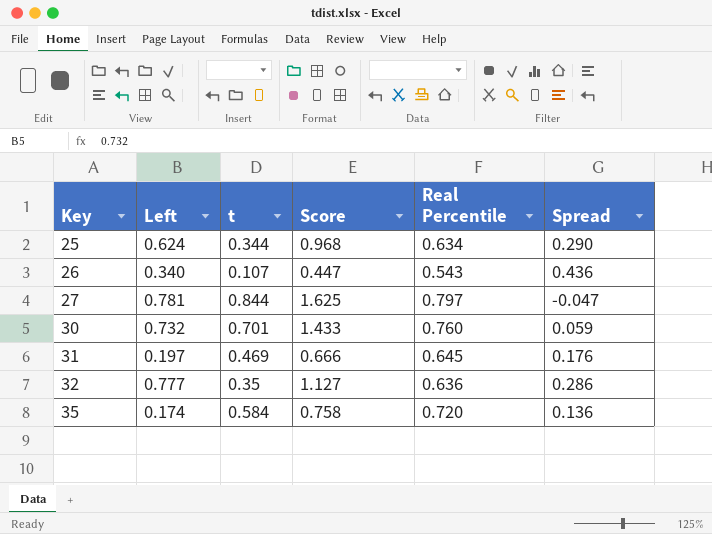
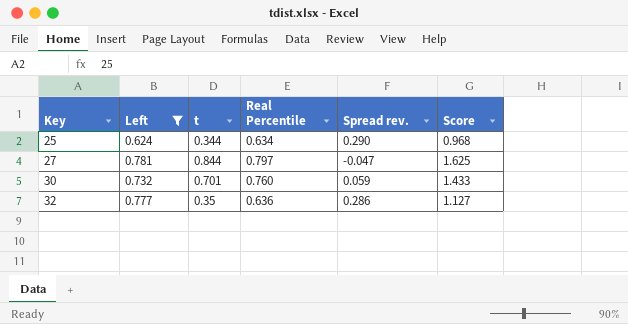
filter: none -> Left >= 0.624
column name: Spread -> Spread rev.
column Score | position: 4 -> 6

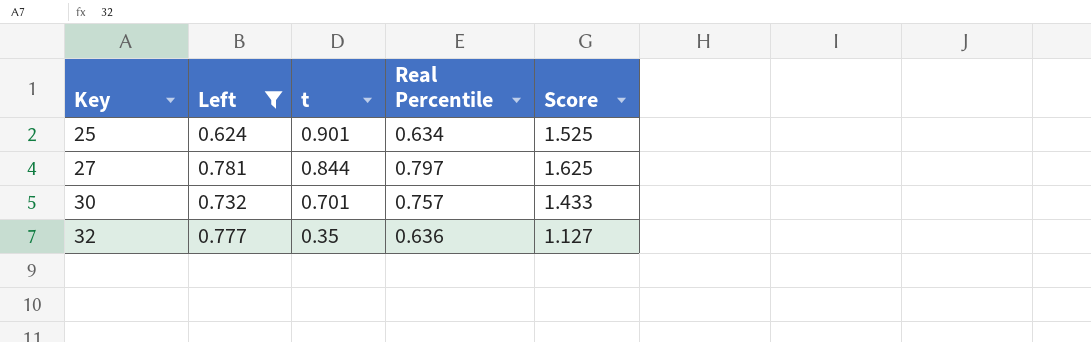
column Spread rev. | formula: [Real Percentile] - [t] -> none
25 | t: 0.344 -> 0.901
25 | Score: 0.968 -> 1.525
30 | Real Percentile: 0.760 -> 0.757

